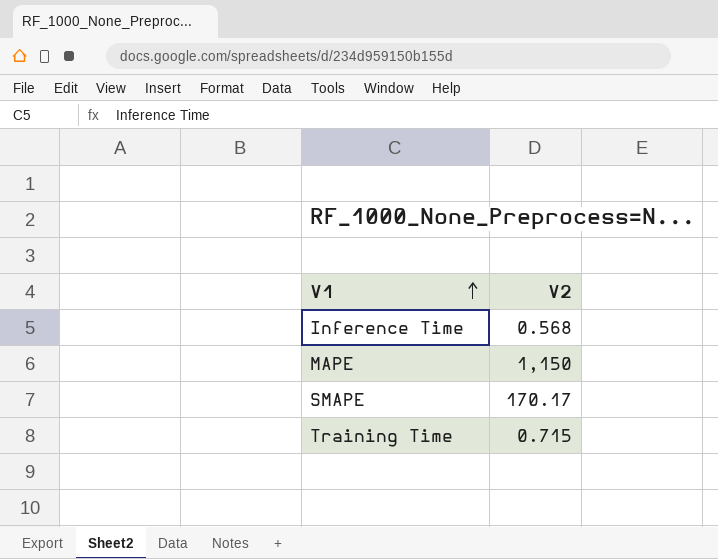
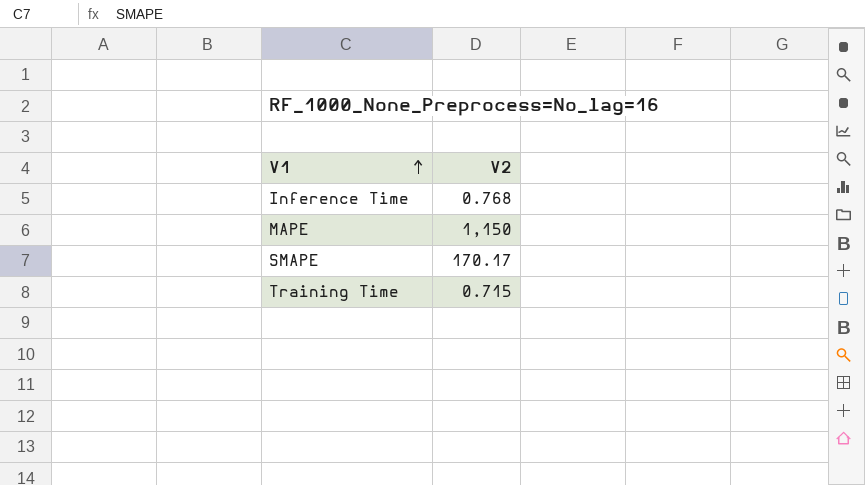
Inference Time | V2: 0.568 -> 0.768

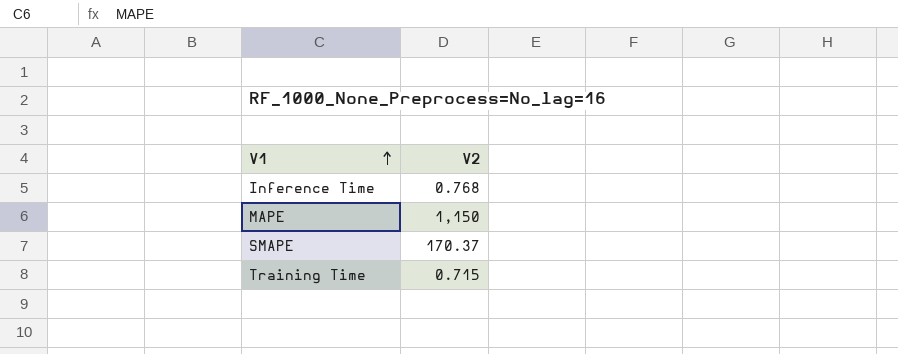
SMAPE | V2: 170.17 -> 170.37

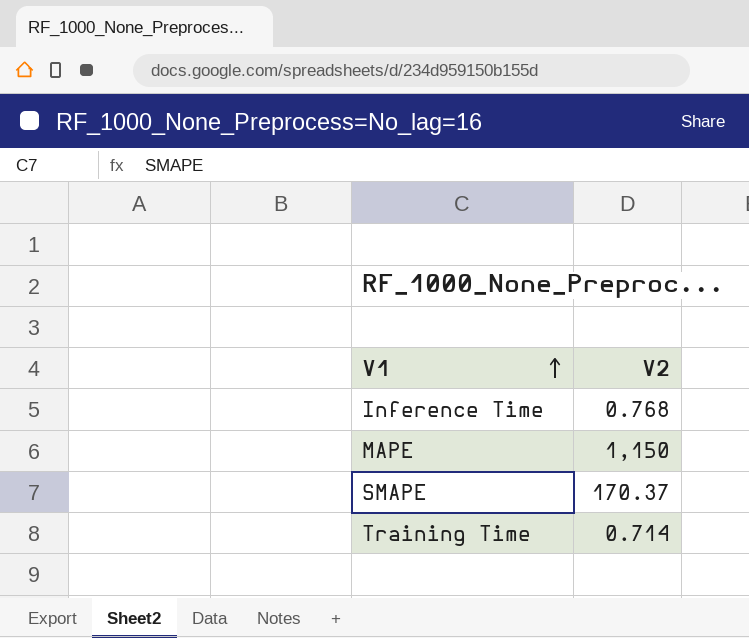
Training Time | V2: 0.715 -> 0.714

